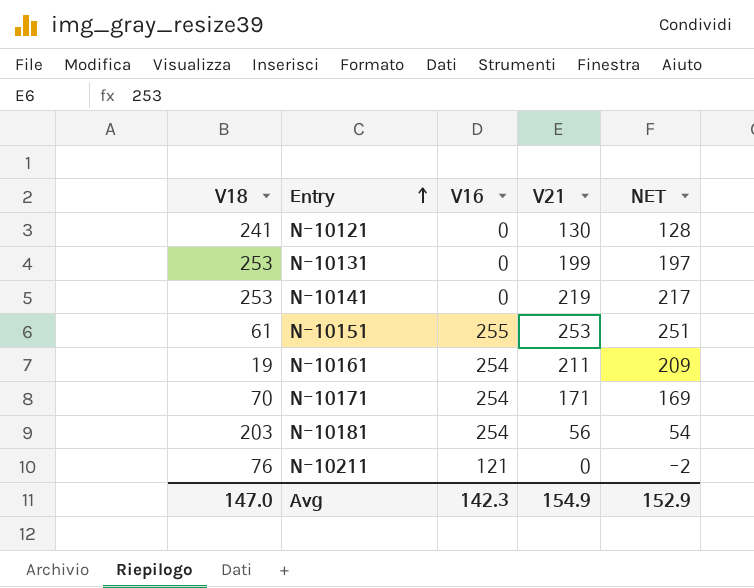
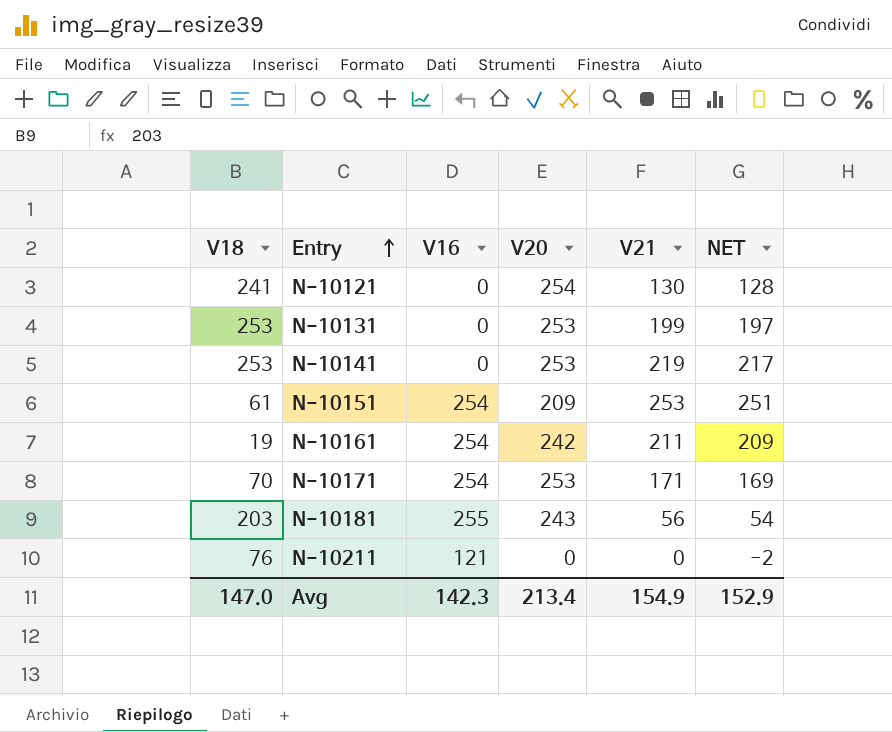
column V20 | position: none -> 4
N-10151 | V16: 255 -> 254
N-10181 | V16: 254 -> 255

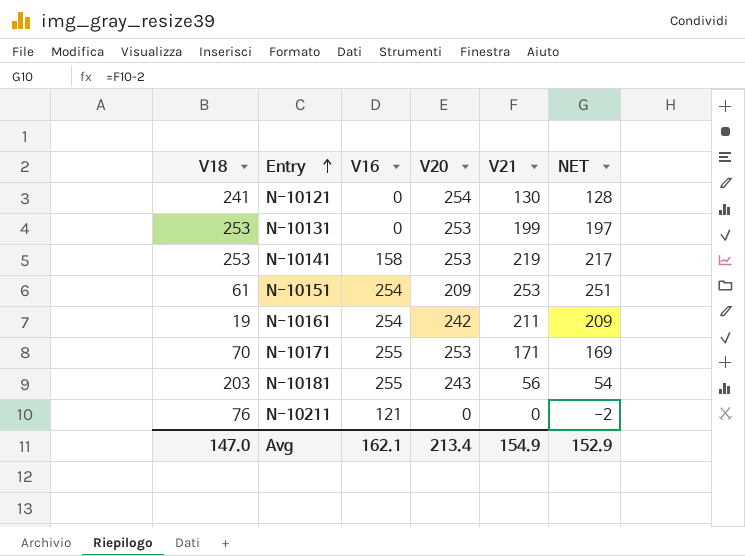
N-10141 | V16: 0 -> 158
N-10171 | V16: 254 -> 255
Avg | V16: 142.3 -> 162.1

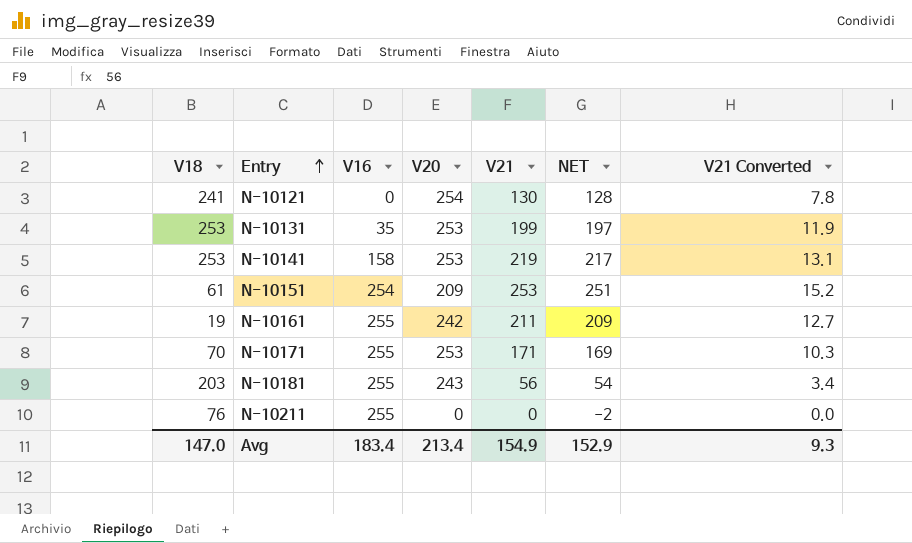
column V21 Converted | formula: none -> [V21] * 0.06
N-10131 | V16: 0 -> 35
N-10161 | V16: 254 -> 255
N-10211 | V16: 121 -> 255
Avg | V16: 162.1 -> 183.4

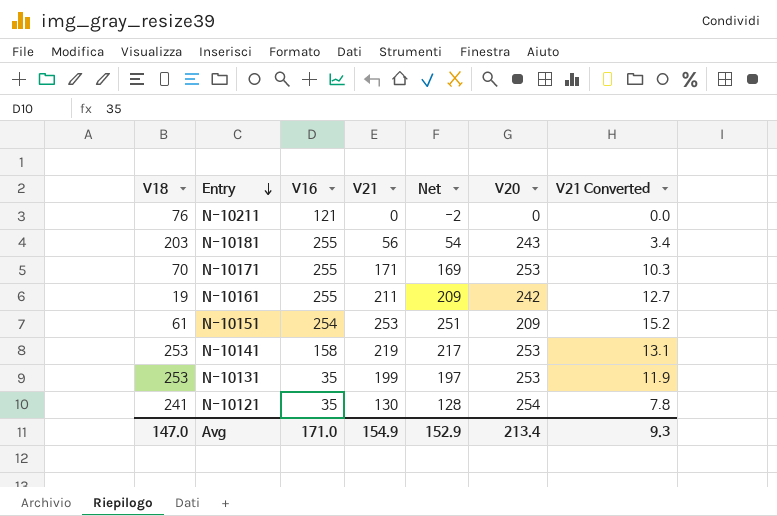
row order: Entry ascending -> Entry descending
column name: NET -> Net
column V20 | position: 4 -> 6
N-10211 | V16: 255 -> 121
N-10121 | V16: 0 -> 35
Avg | V16: 183.4 -> 171.0

